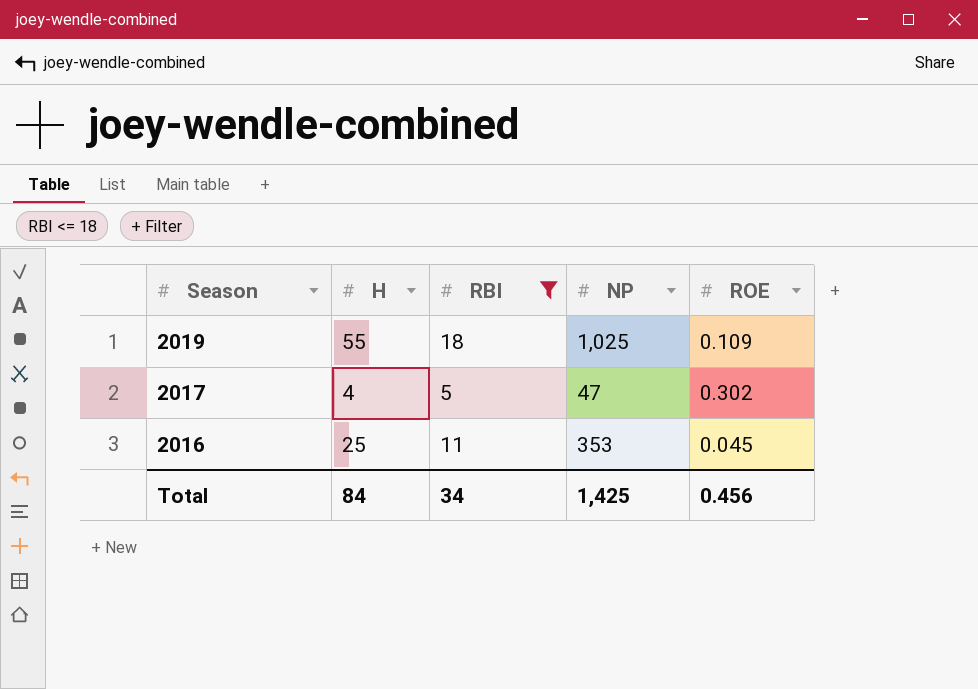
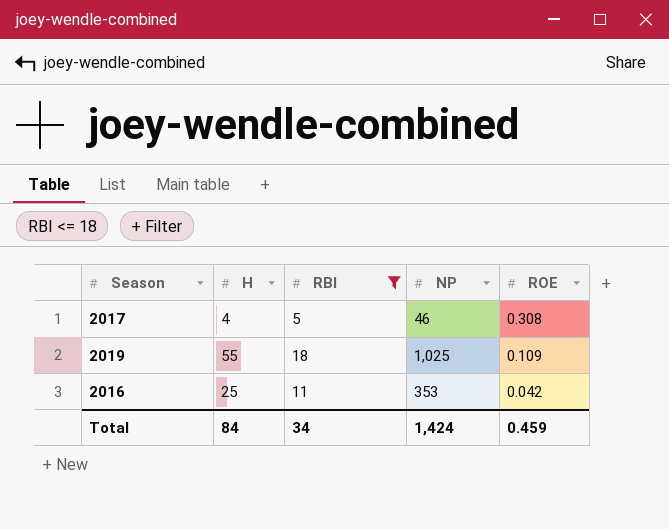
row order: Season descending -> ROE descending
2017 | NP: 47 -> 46
2017 | ROE: 0.302 -> 0.308
2016 | ROE: 0.045 -> 0.042
Total | NP: 1,425 -> 1,424
Total | ROE: 0.456 -> 0.459

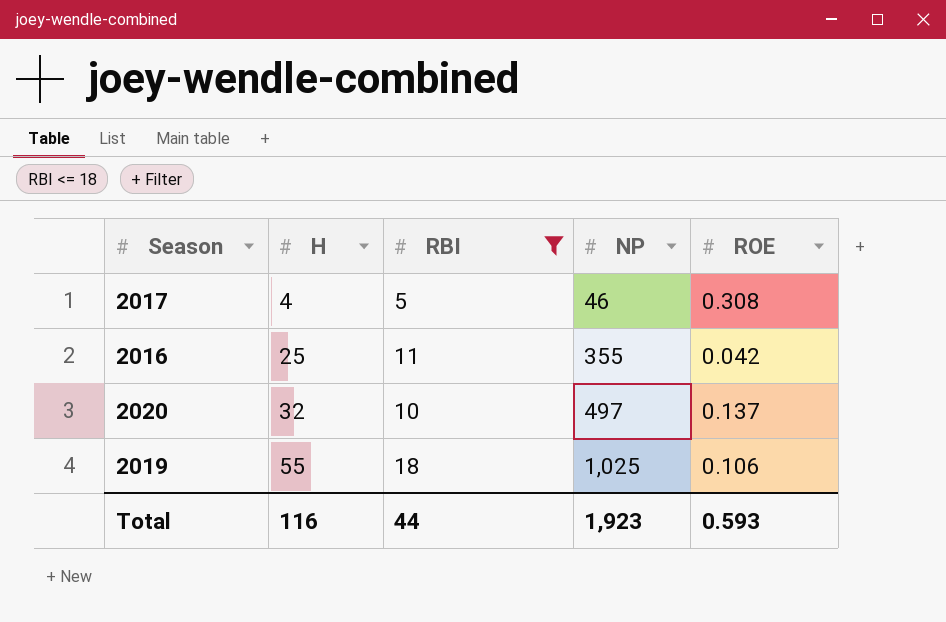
row order: ROE descending -> H ascending
2016 | NP: 353 -> 355
row 2020: none -> 32 | 10 | 497 | 0.137
2019 | ROE: 0.109 -> 0.106
Total | H: 84 -> 116
Total | RBI: 34 -> 44
Total | NP: 1,424 -> 1,923
Total | ROE: 0.459 -> 0.593

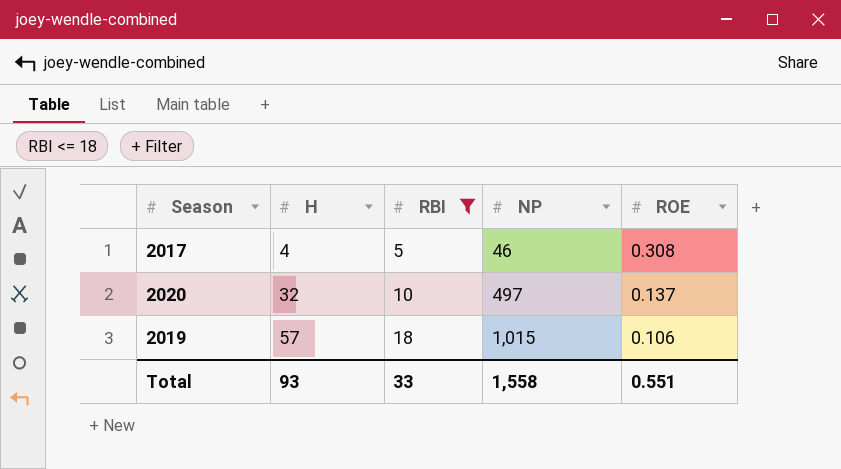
row 2016: 25 | 11 | 355 | 0.042 -> none
2019 | H: 55 -> 57
2019 | NP: 1,025 -> 1,015
Total | H: 116 -> 93
Total | RBI: 44 -> 33
Total | NP: 1,923 -> 1,558
Total | ROE: 0.593 -> 0.551

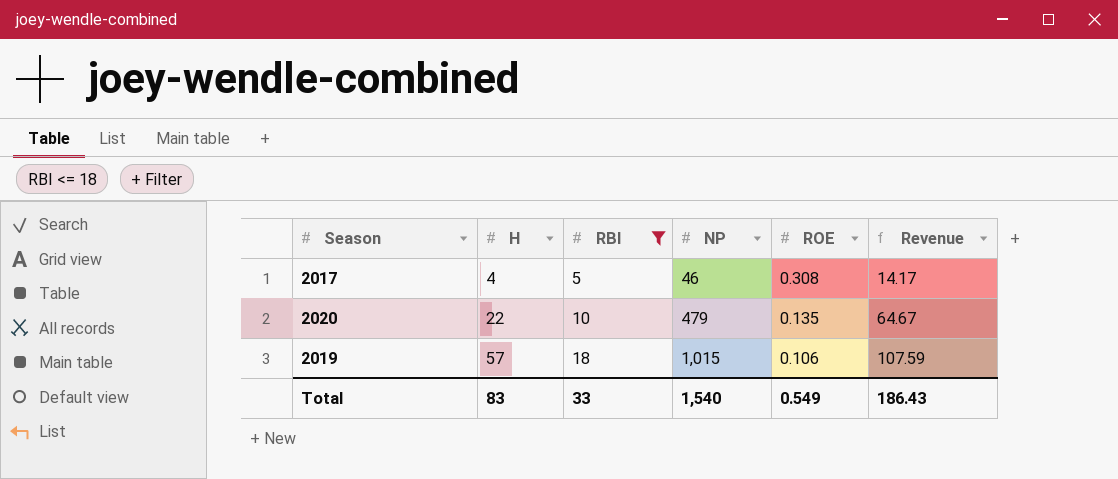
column Revenue | formula: none -> [NP] * [ROE]
2020 | H: 32 -> 22
2020 | NP: 497 -> 479
2020 | ROE: 0.137 -> 0.135
Total | H: 93 -> 83
Total | NP: 1,558 -> 1,540
Total | ROE: 0.551 -> 0.549

